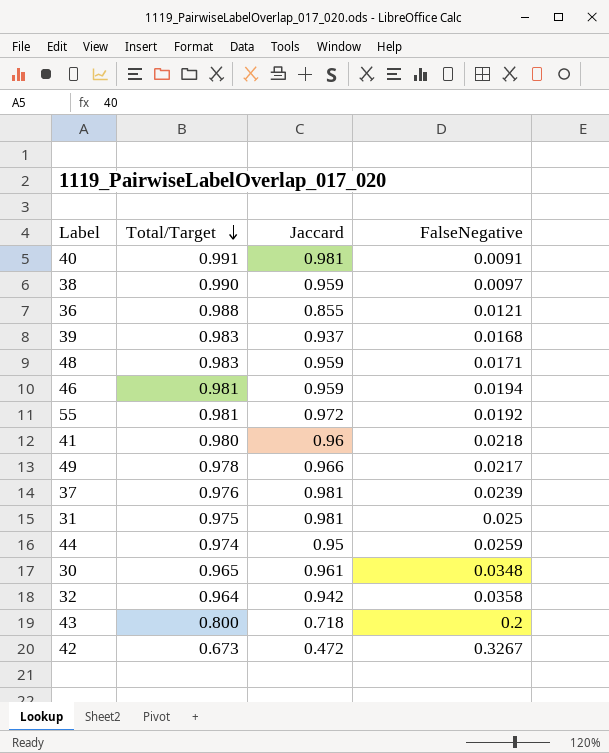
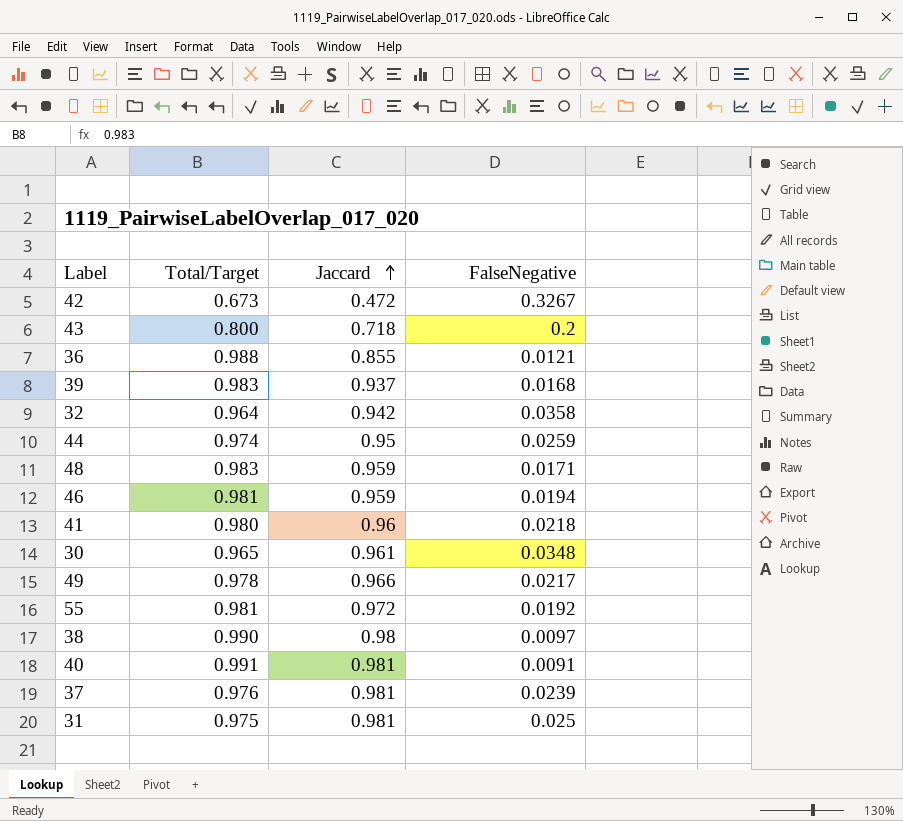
row order: Total/Target descending -> Jaccard ascending
38 | Jaccard: 0.959 -> 0.98

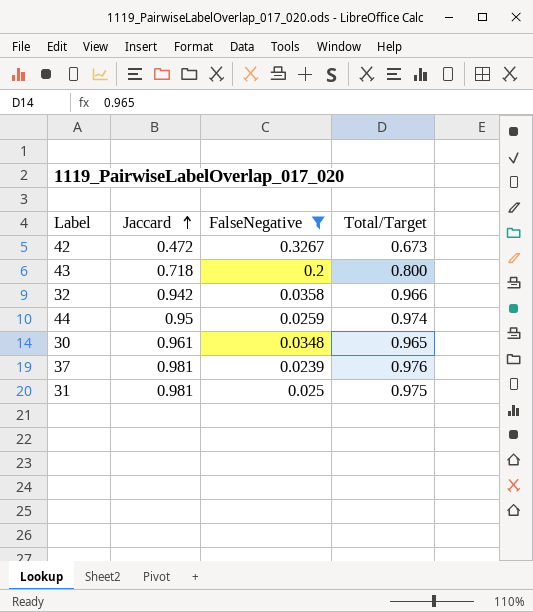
filter: none -> FalseNegative >= 0.0239
column Total/Target | position: 2 -> 4
32 | Total/Target: 0.964 -> 0.966

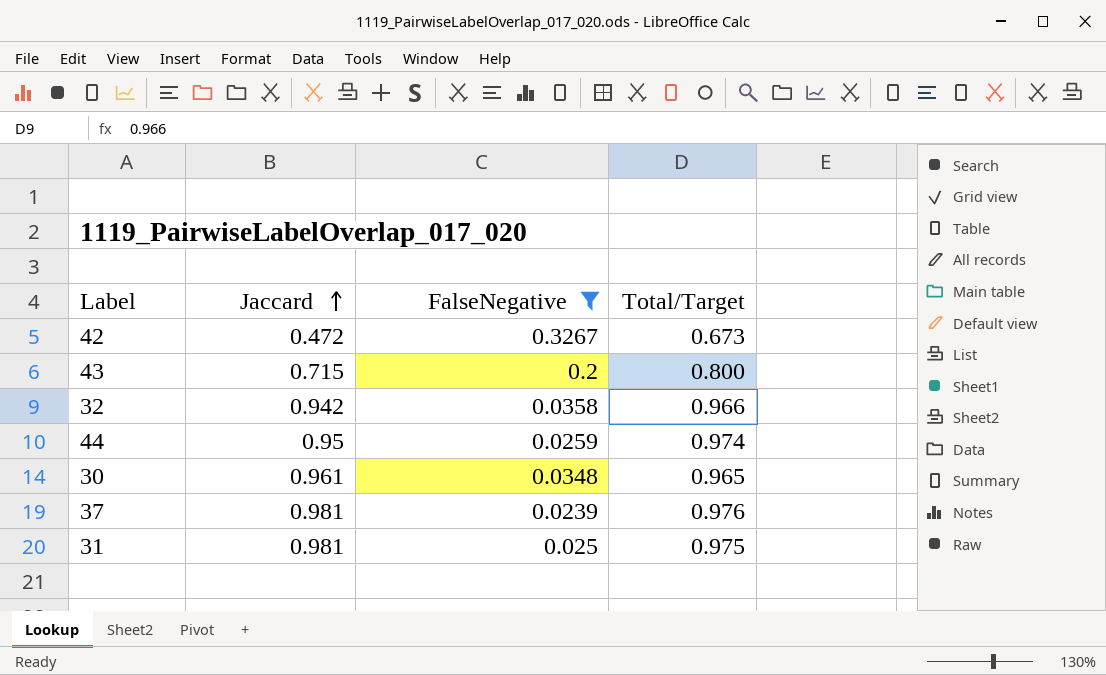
43 | Jaccard: 0.718 -> 0.715

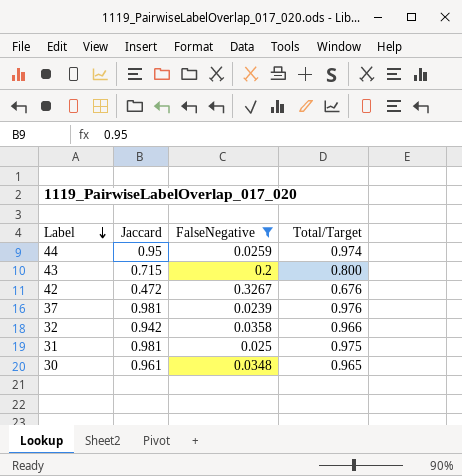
row order: Jaccard ascending -> Label descending
42 | Total/Target: 0.673 -> 0.676

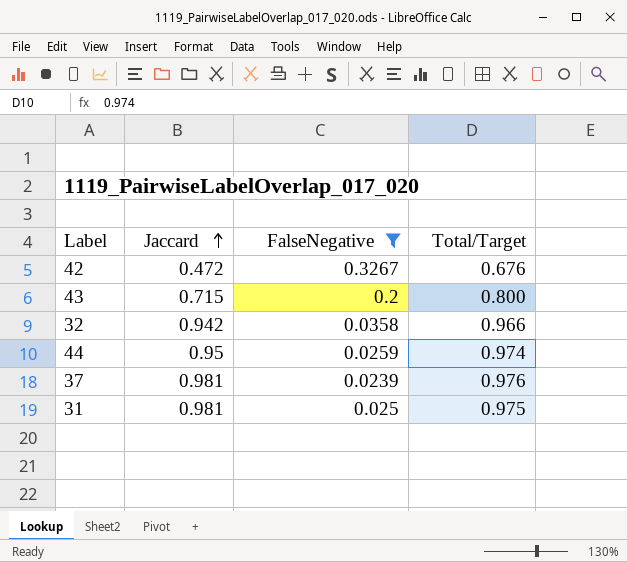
row order: Label descending -> Jaccard ascending
row 30: 0.961 | 0.0348 | 0.965 -> none

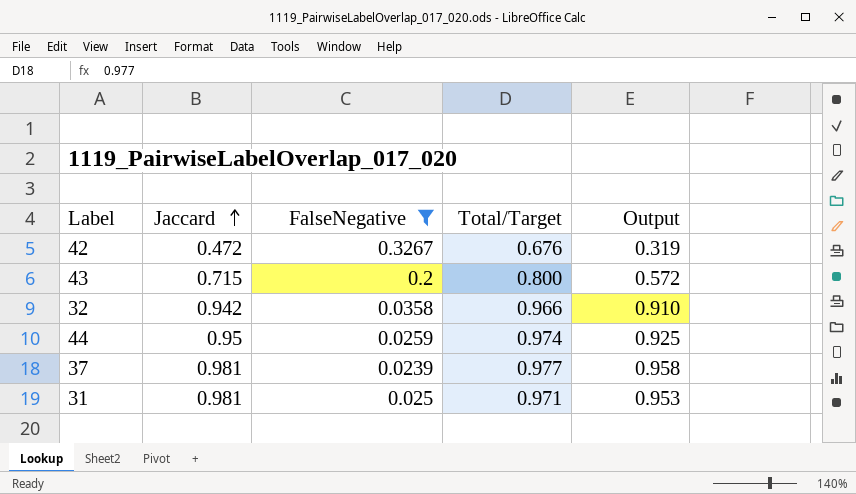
column Output | formula: none -> [Jaccard] * [Total/Target]
37 | Total/Target: 0.976 -> 0.977
31 | Total/Target: 0.975 -> 0.971

